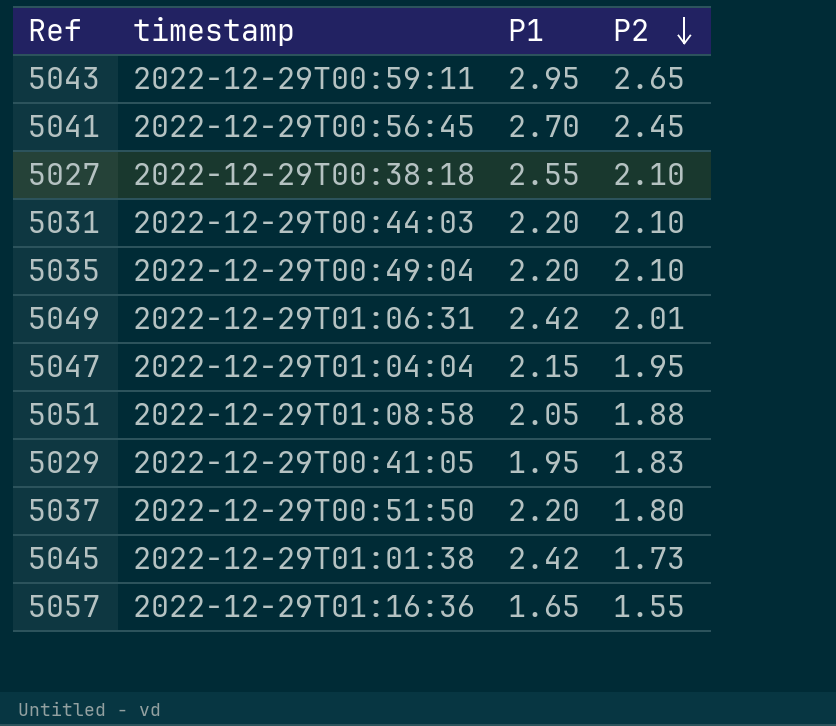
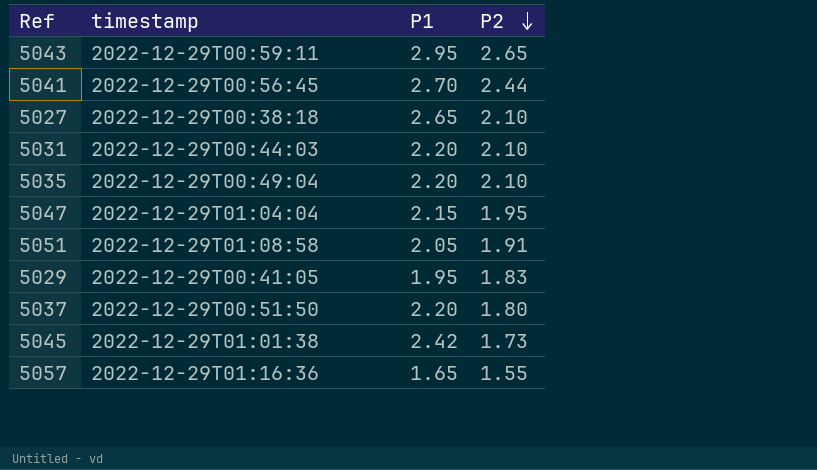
row 5049: 2022-12-29T01:06:31 | 2.42 | 2.01 -> none
5041 | P2: 2.45 -> 2.44
5027 | P1: 2.55 -> 2.65
5051 | P2: 1.88 -> 1.91

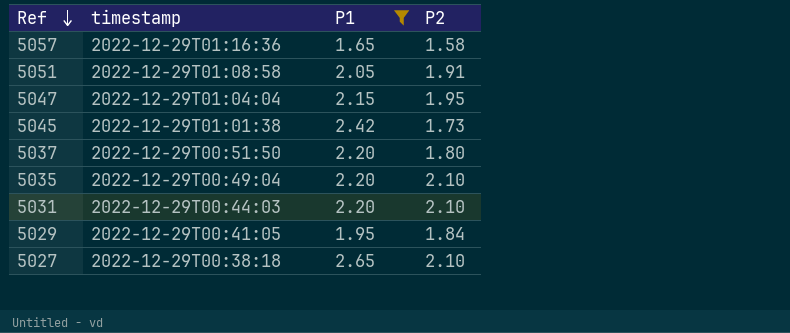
filter: none -> P1 <= 2.65
row order: P2 descending -> Ref descending
5057 | P2: 1.55 -> 1.58
5029 | P2: 1.83 -> 1.84

